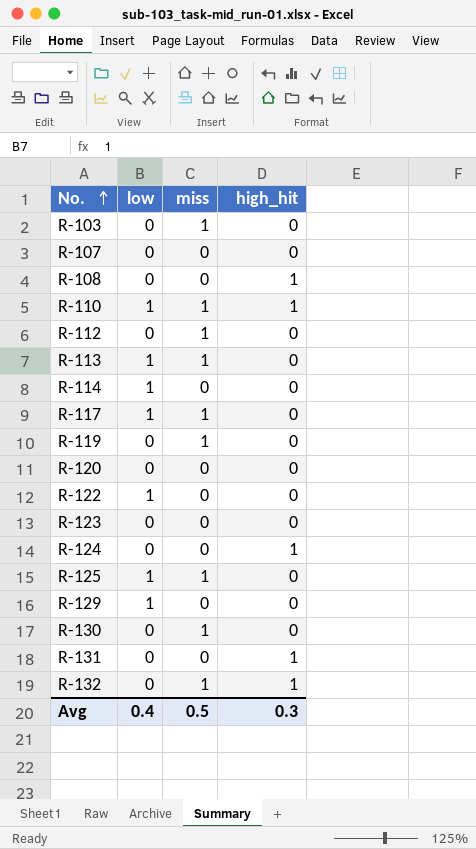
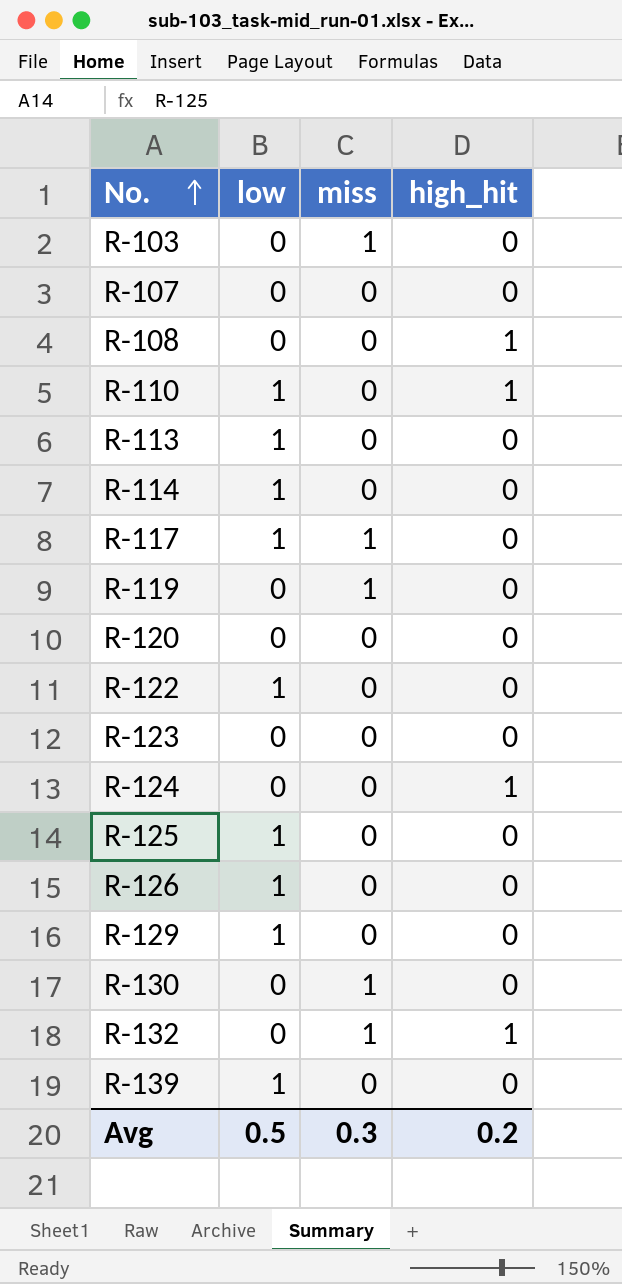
row R-112: 0 | 1 | 0 -> none
row R-131: 0 | 0 | 1 -> none
R-110 | miss: 1 -> 0
R-113 | miss: 1 -> 0
R-125 | miss: 1 -> 0
row R-126: none -> 1 | 0 | 0
row R-139: none -> 1 | 0 | 0
Avg | low: 0.4 -> 0.5
Avg | miss: 0.5 -> 0.3
Avg | high_hit: 0.3 -> 0.2

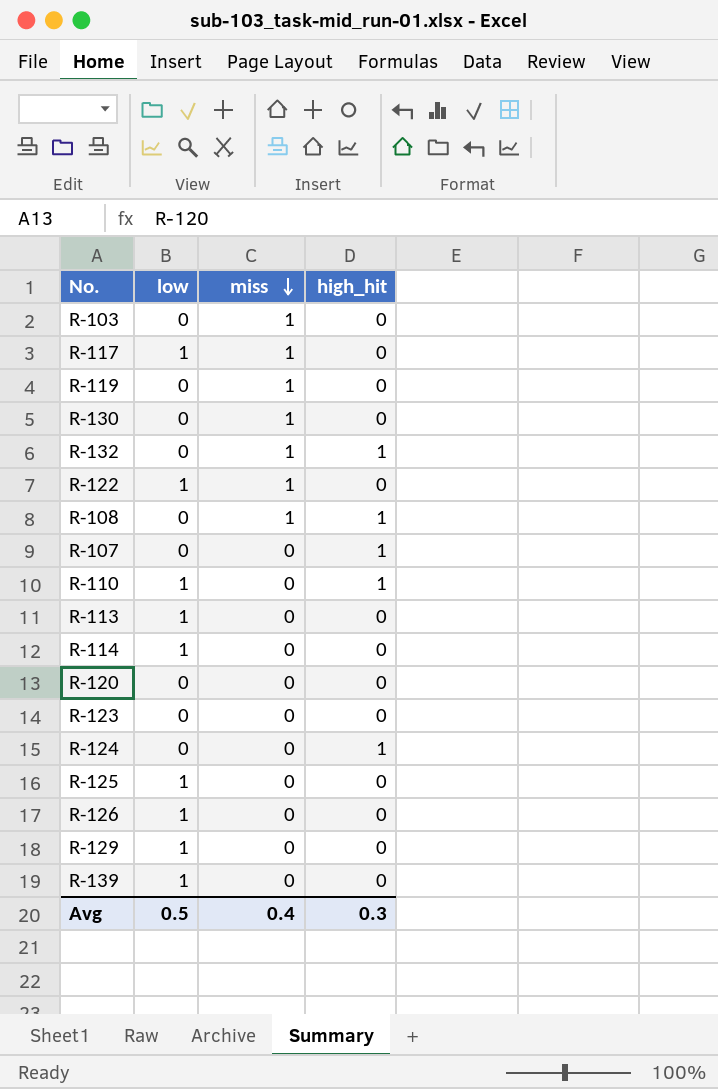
row order: No. ascending -> miss descending
R-122 | miss: 0 -> 1
R-108 | miss: 0 -> 1
R-107 | high_hit: 0 -> 1
Avg | miss: 0.3 -> 0.4
Avg | high_hit: 0.2 -> 0.3

